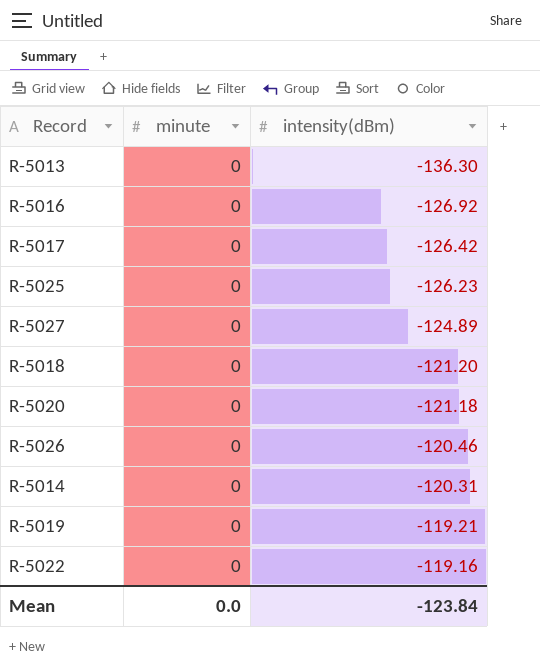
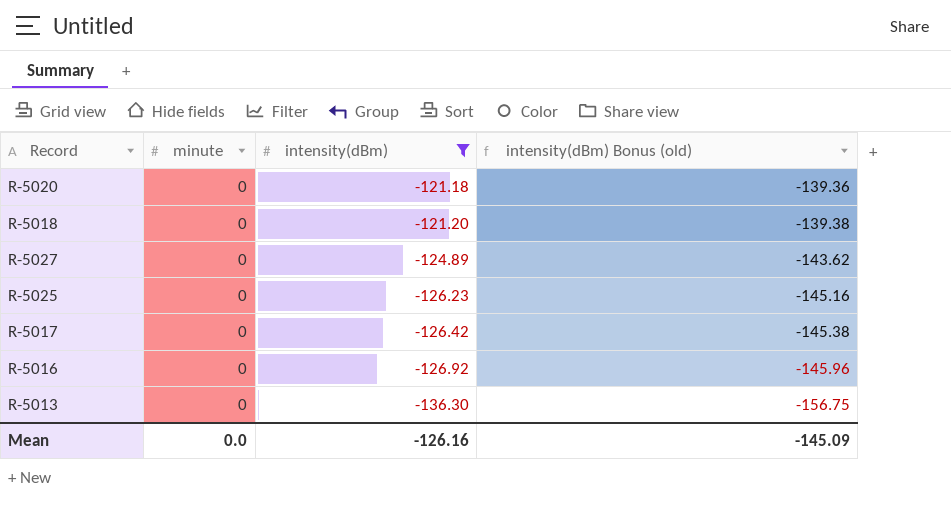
filter: none -> intensity(dBm) <= -121.18
row order: intensity(dBm) ascending -> intensity(dBm) descending
column intensity(dBm) Bonus (old) | formula: none -> [intensity(dBm)] * 1.15
Mean | intensity(dBm): -123.84 -> -126.16

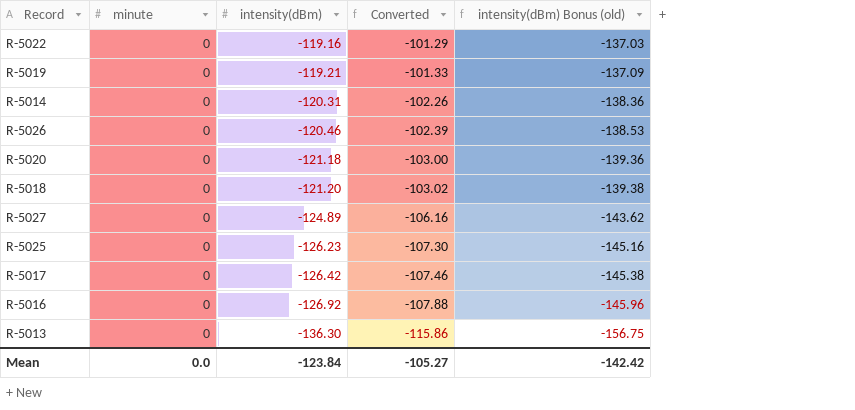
filter: intensity(dBm) <= -121.18 -> none
column Converted | formula: none -> [intensity(dBm)] * 0.85
Mean | intensity(dBm): -126.16 -> -123.84
Mean | intensity(dBm) Bonus (old): -145.09 -> -142.42

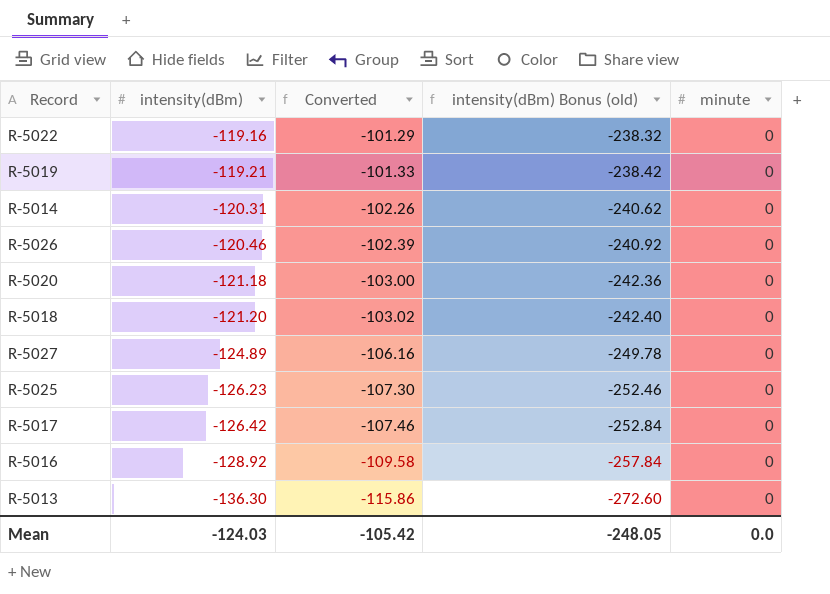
column intensity(dBm) Bonus (old) | formula: [intensity(dBm)] * 1.15 -> [intensity(dBm)] * 2
column minute | position: 2 -> 5
R-5016 | intensity(dBm): -126.92 -> -128.92
R-5016 | Converted: -107.88 -> -109.58
Mean | intensity(dBm): -123.84 -> -124.03
Mean | Converted: -105.27 -> -105.42
Mean | intensity(dBm) Bonus (old): -142.42 -> -248.05

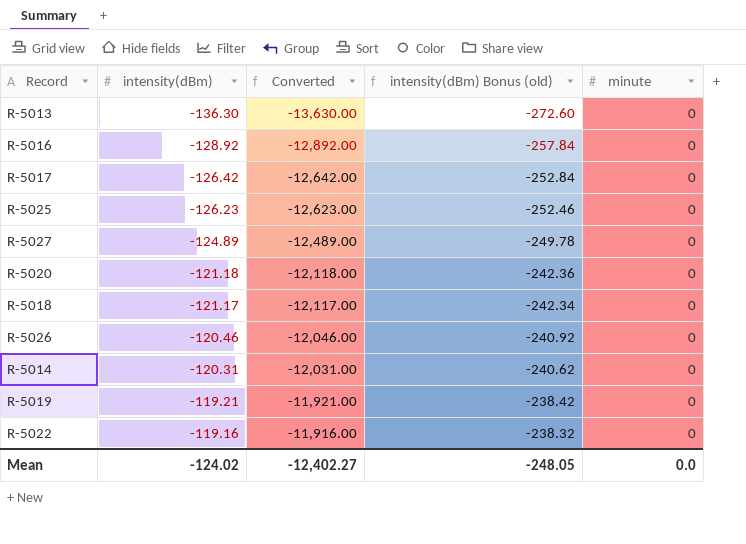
row order: intensity(dBm) descending -> intensity(dBm) ascending
column Converted | formula: [intensity(dBm)] * 0.85 -> [intensity(dBm)] * 100
R-5018 | intensity(dBm): -121.20 -> -121.17
R-5018 | intensity(dBm) Bonus (old): -242.40 -> -242.34
Mean | intensity(dBm): -124.03 -> -124.02
Mean | Converted: -105.42 -> -12,402.27

